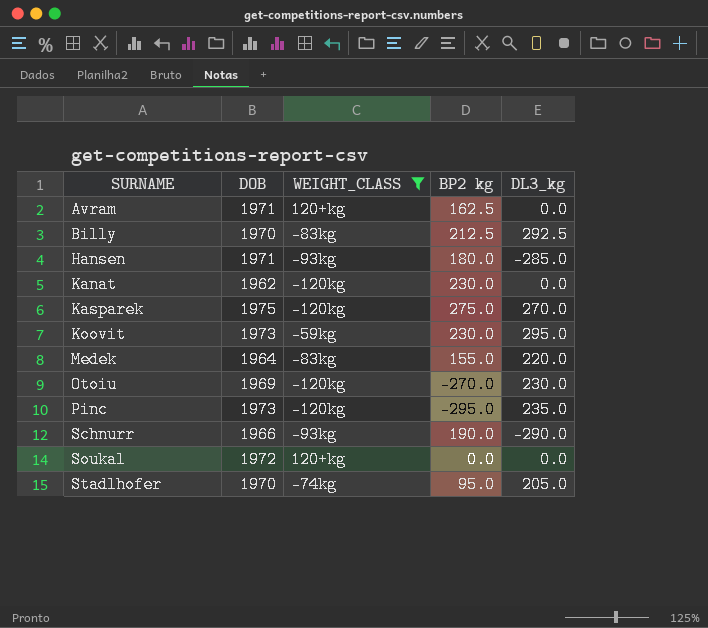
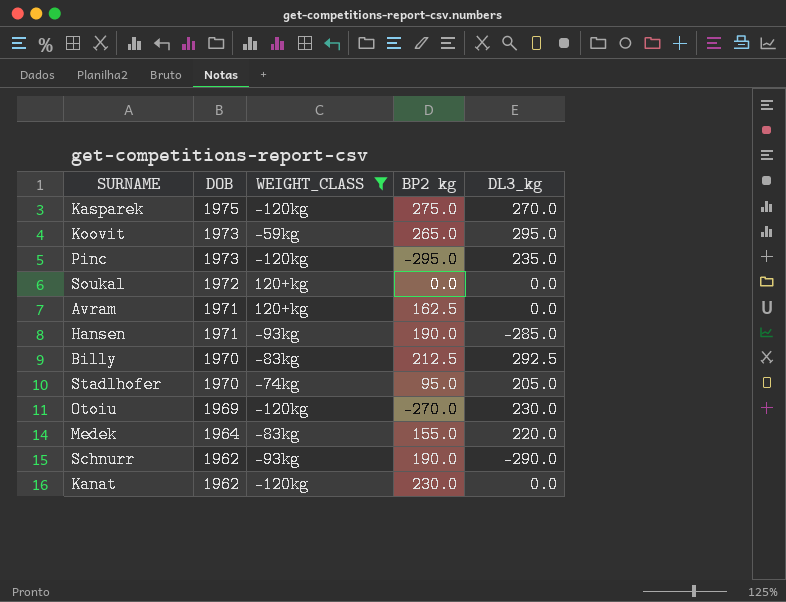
row order: SURNAME ascending -> DOB descending
Koovit | BP2 kg: 230.0 -> 265.0
Hansen | BP2 kg: 180.0 -> 190.0
Schnurr | DOB: 1966 -> 1962

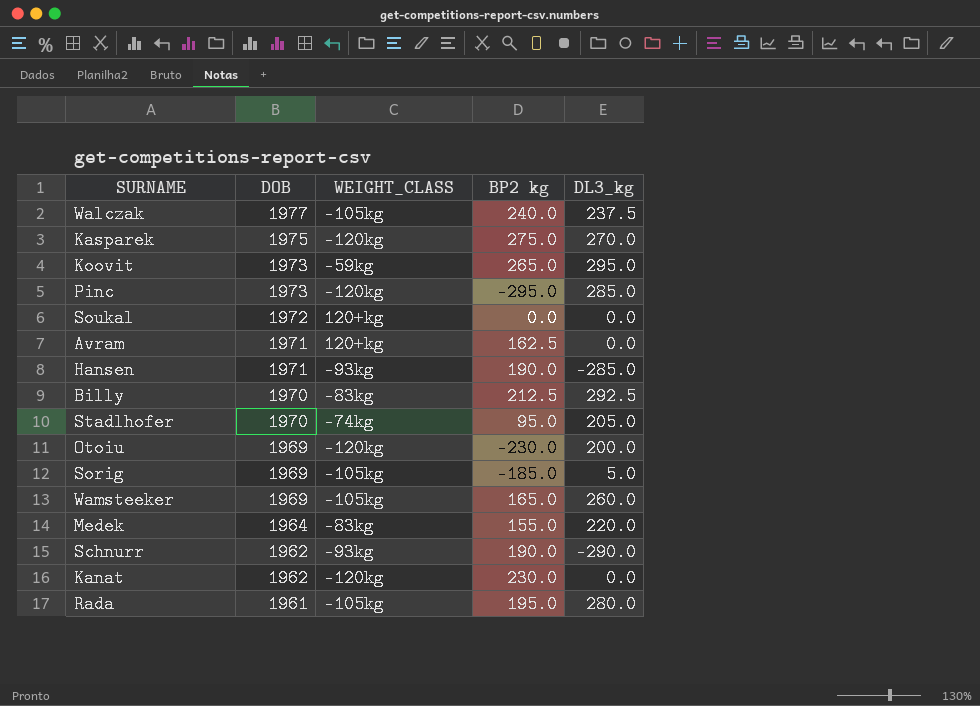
filter: WEIGHT_CLASS != -105kg -> none
Pinc | DL3_kg: 235.0 -> 285.0
Otoiu | BP2 kg: -270.0 -> -230.0
Otoiu | DL3_kg: 230.0 -> 200.0

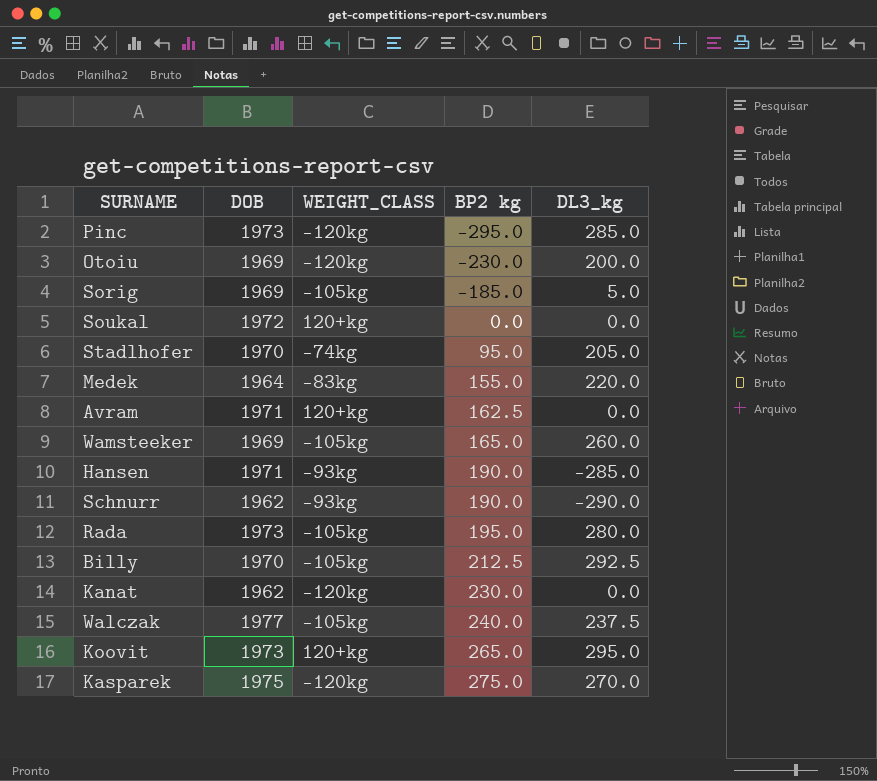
row order: DOB descending -> BP2 kg ascending
Rada | DOB: 1961 -> 1973
Billy | WEIGHT_CLASS: -83kg -> -105kg
Koovit | WEIGHT_CLASS: -59kg -> 120+kg

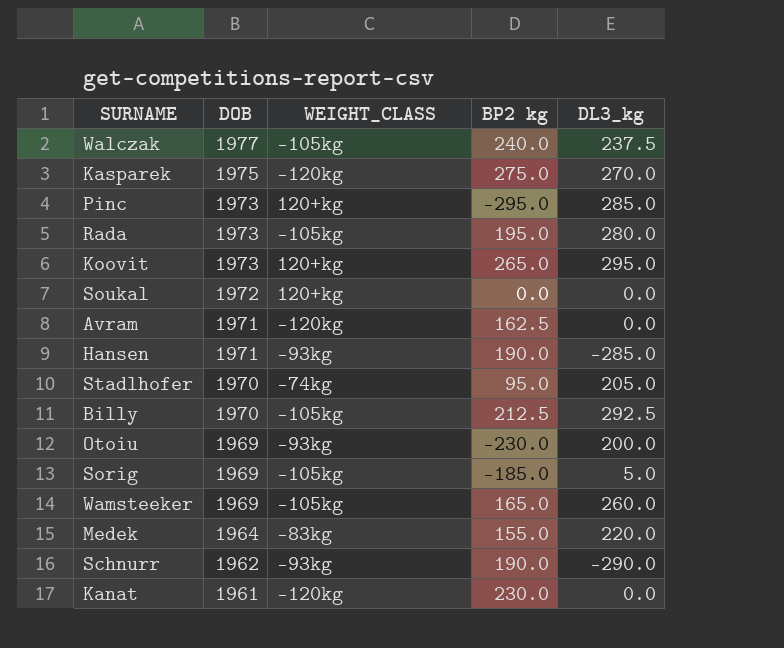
row order: BP2 kg ascending -> DOB descending
Pinc | WEIGHT_CLASS: -120kg -> 120+kg
Avram | WEIGHT_CLASS: 120+kg -> -120kg
Otoiu | WEIGHT_CLASS: -120kg -> -93kg
Kanat | DOB: 1962 -> 1961

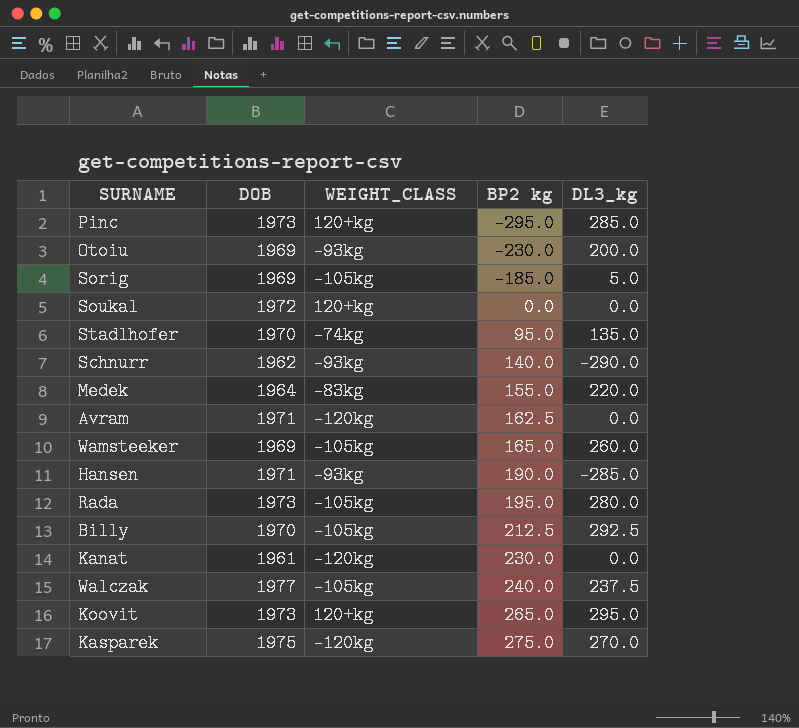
row order: DOB descending -> BP2 kg ascending
Stadlhofer | DL3_kg: 205.0 -> 135.0
Schnurr | BP2 kg: 190.0 -> 140.0

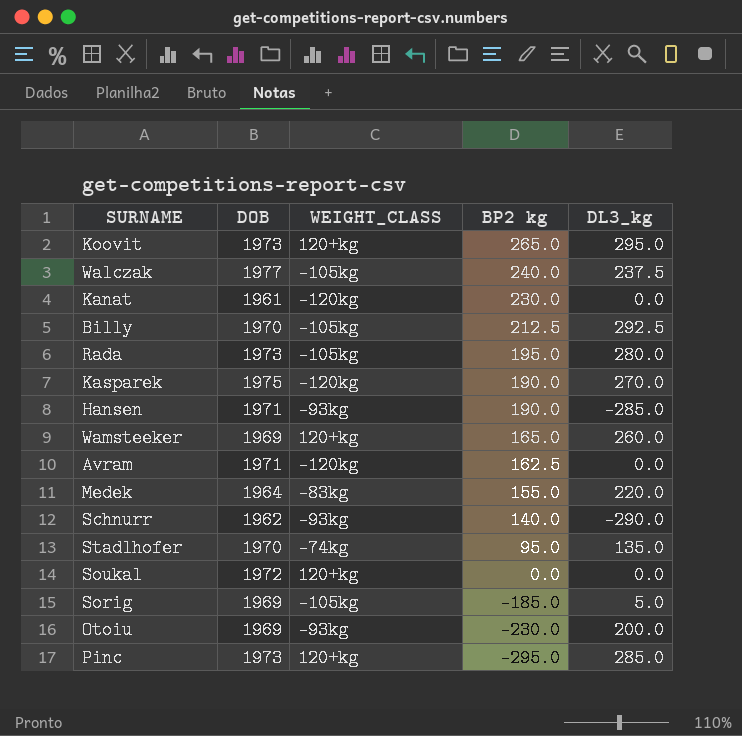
row order: BP2 kg ascending -> BP2 kg descending
Kasparek | BP2 kg: 275.0 -> 190.0
Wamsteeker | WEIGHT_CLASS: -105kg -> 120+kg

